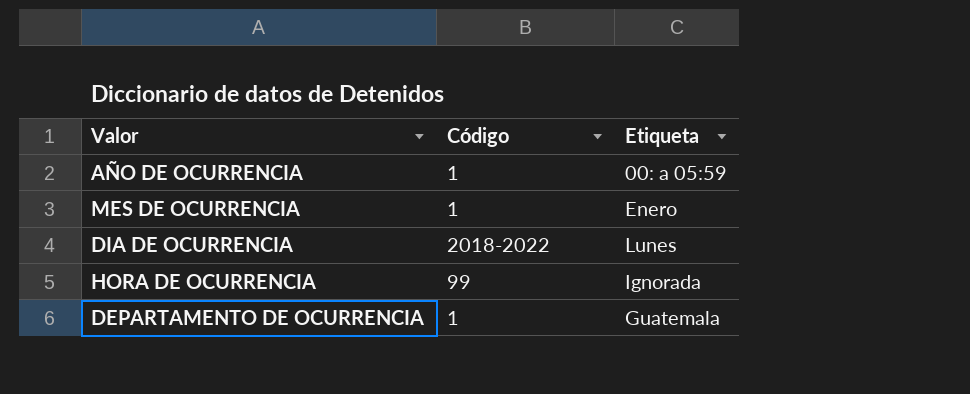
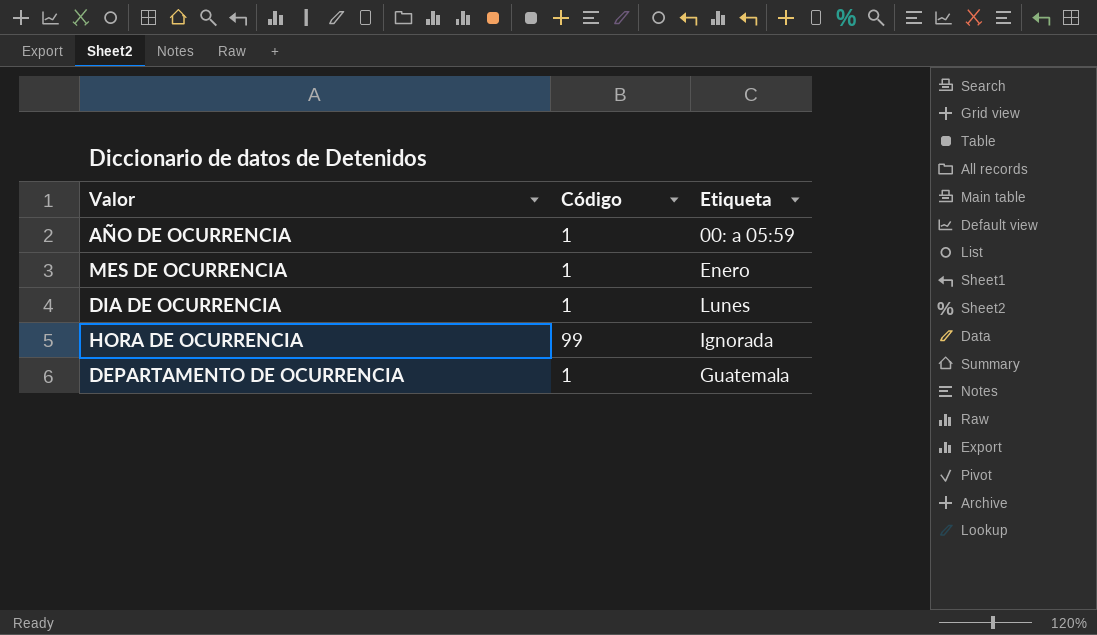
DIA DE OCURRENCIA | Código: 2018-2022 -> 1

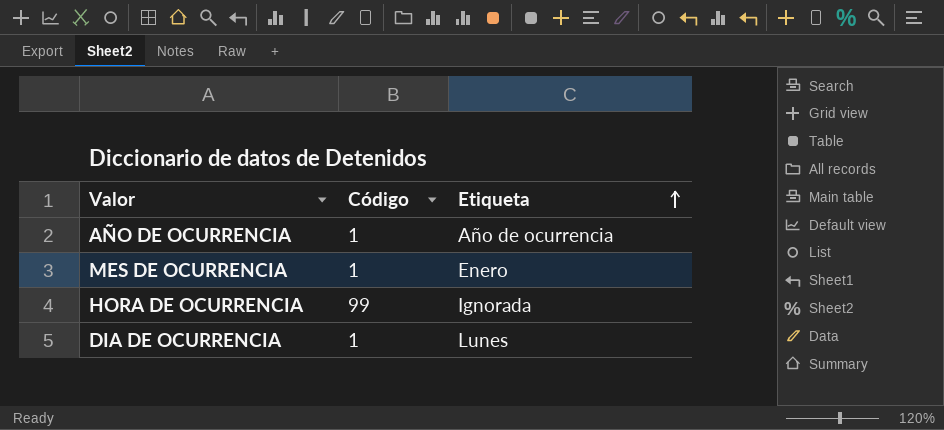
row order: none -> Etiqueta ascending
row DEPARTAMENTO DE OCURRENCIA: 1 | Guatemala -> none
AÑO DE OCURRENCIA | Etiqueta: 00: a 05:59 -> Año de ocurrencia

